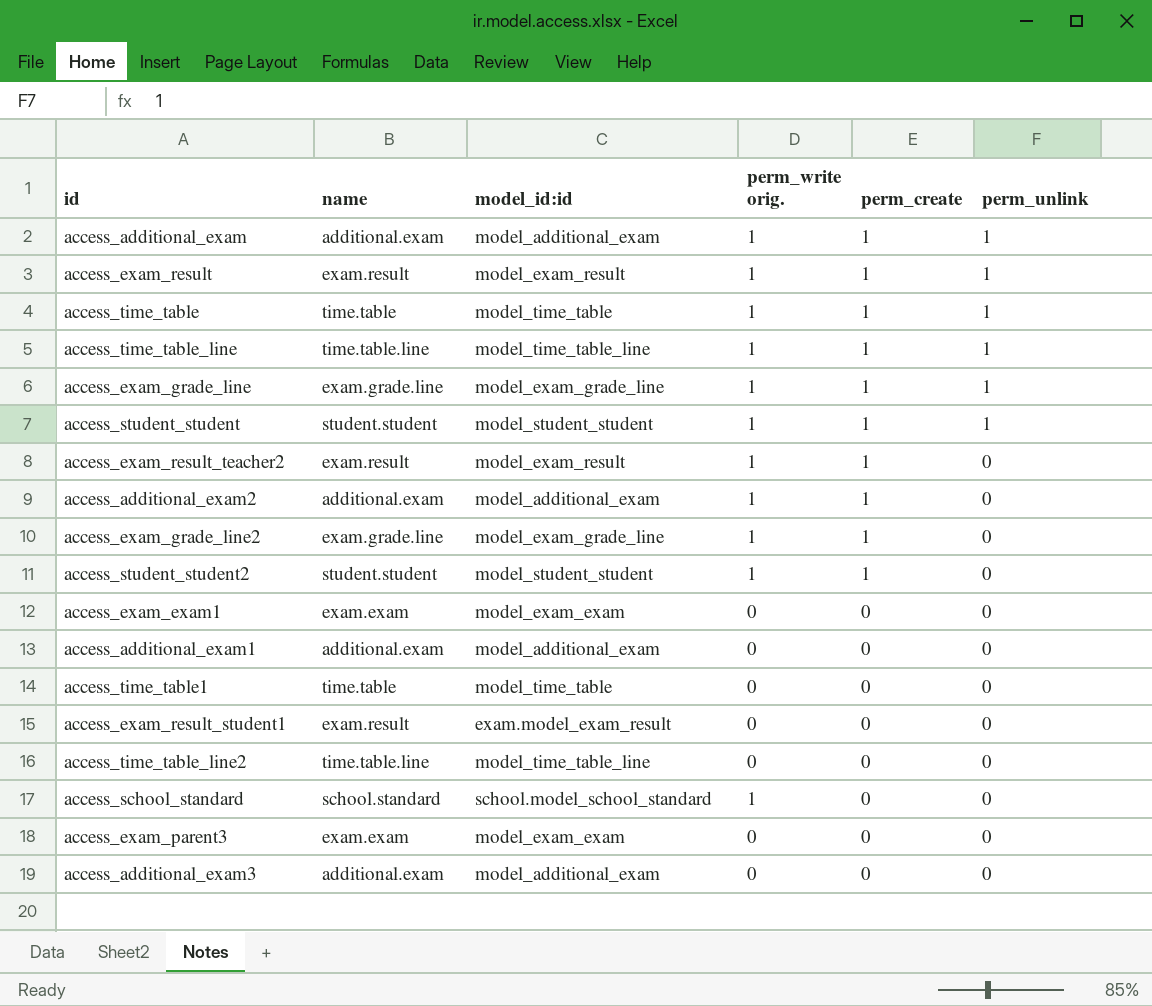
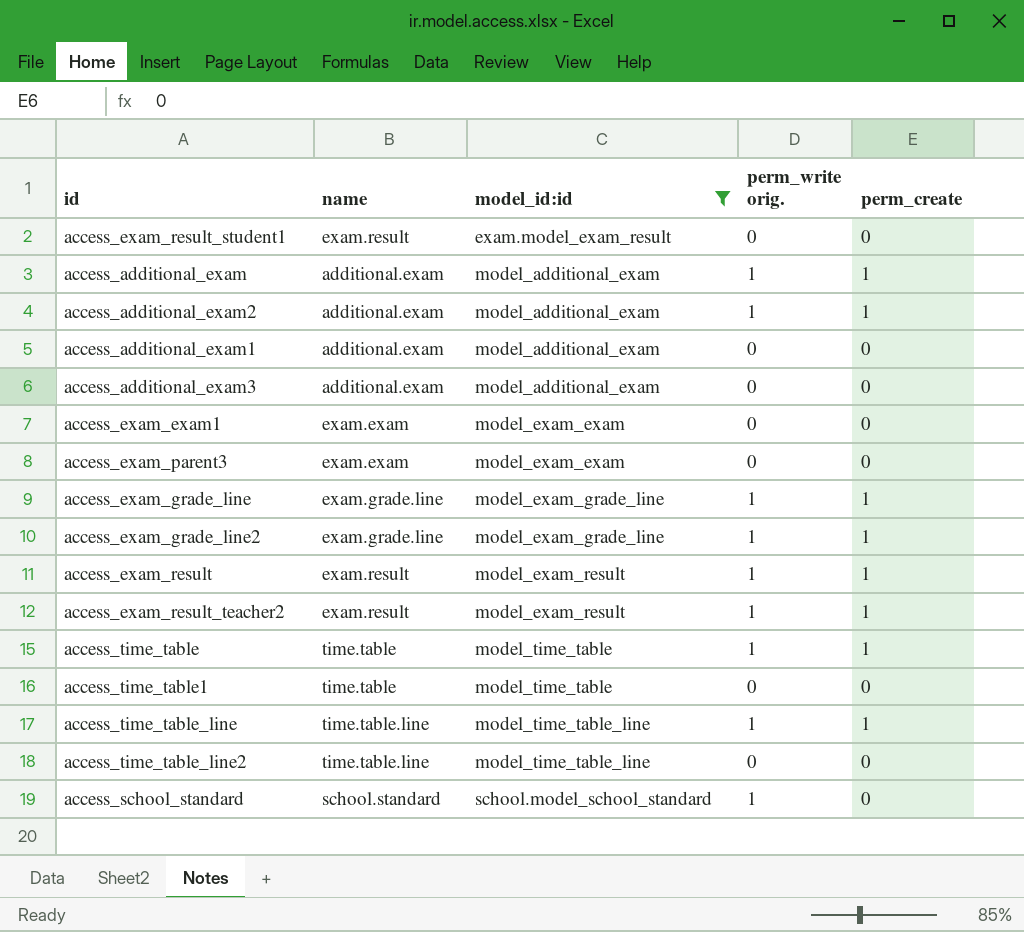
filter: none -> model_id:id != model_student_student
row order: perm_create descending -> model_id:id ascending
column perm_unlink | position: 6 -> none

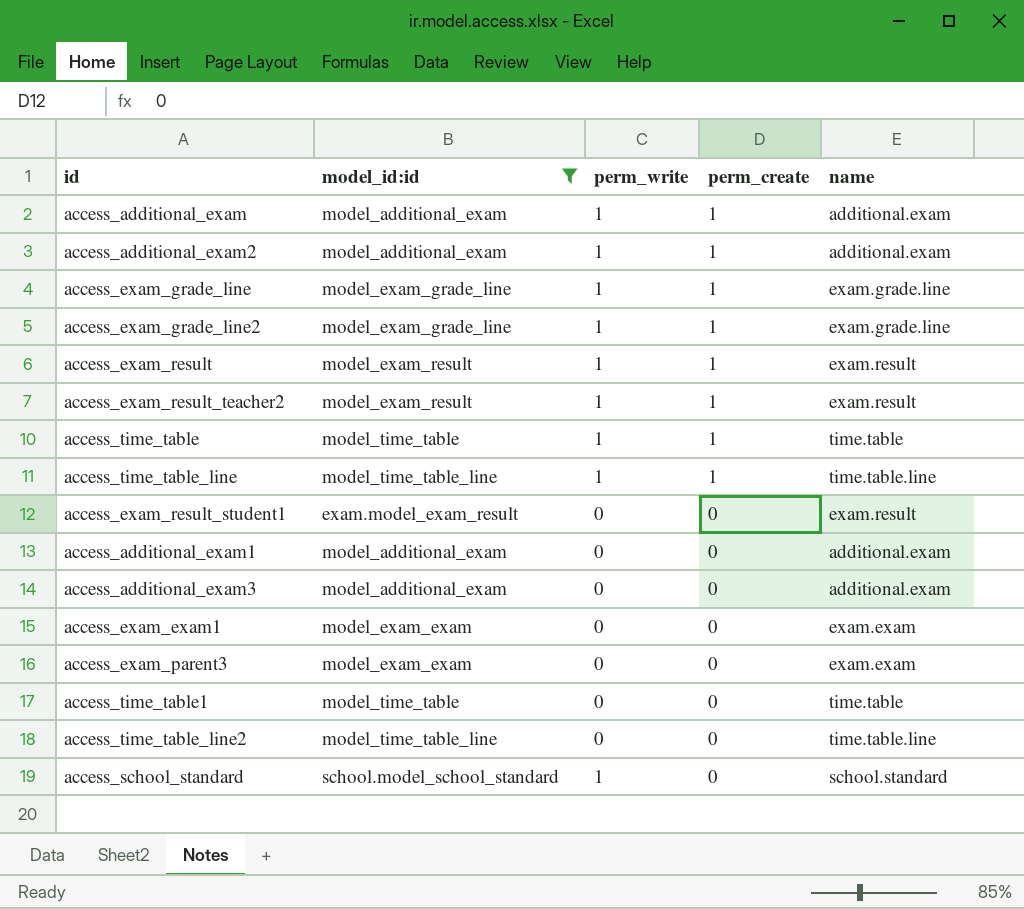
row order: model_id:id ascending -> perm_create descending
column name: perm_write orig. -> perm_write
column name | position: 2 -> 5

